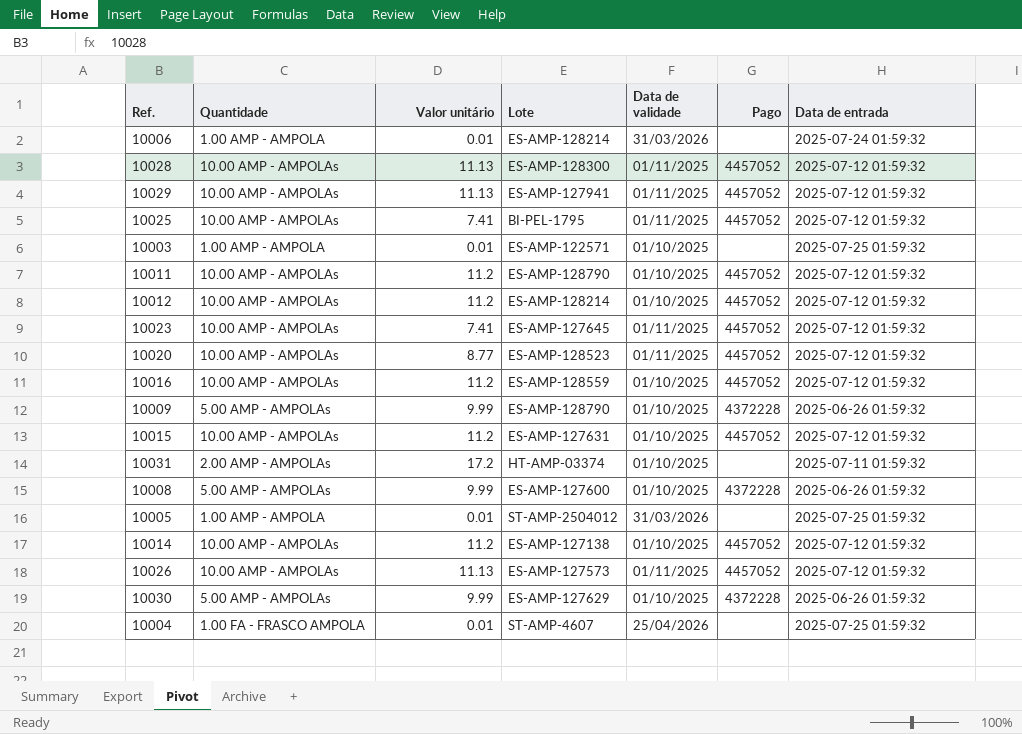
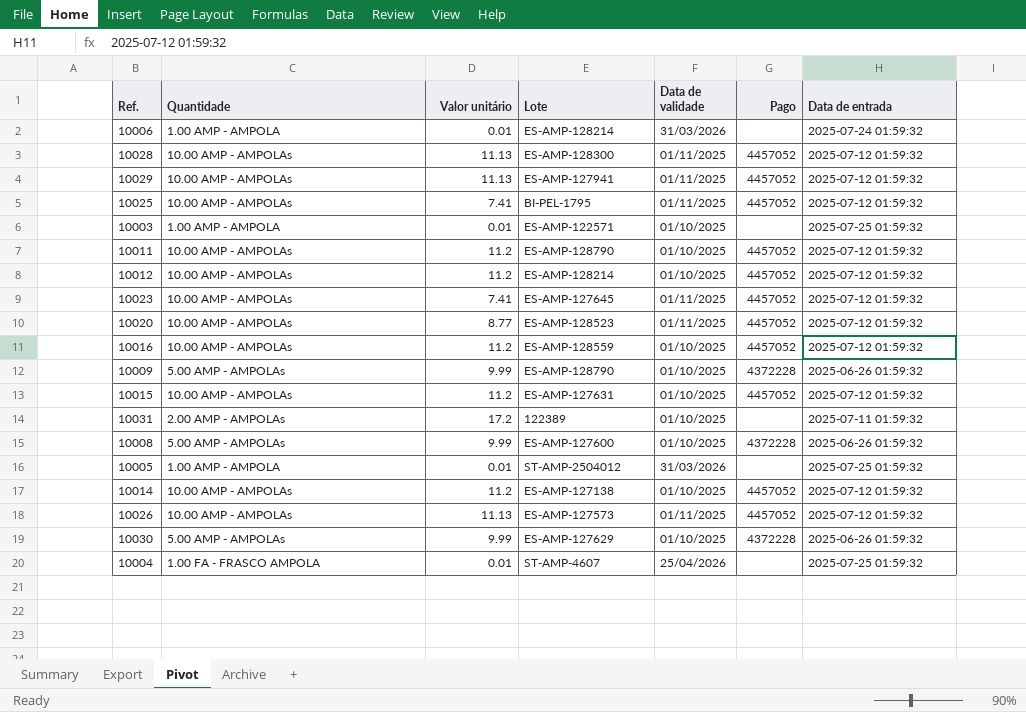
10031 | Lote: HT-AMP-03374 -> 122389

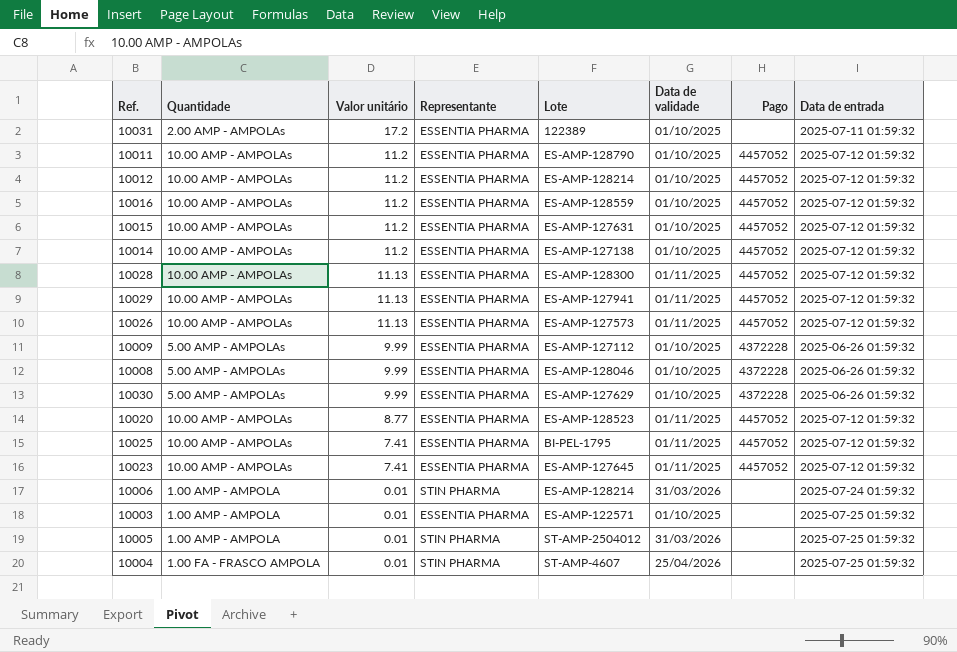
row order: none -> Valor unitário descending
column Representante | position: none -> 4
10009 | Lote: ES-AMP-128790 -> ES-AMP-127112
10008 | Lote: ES-AMP-127600 -> ES-AMP-128046

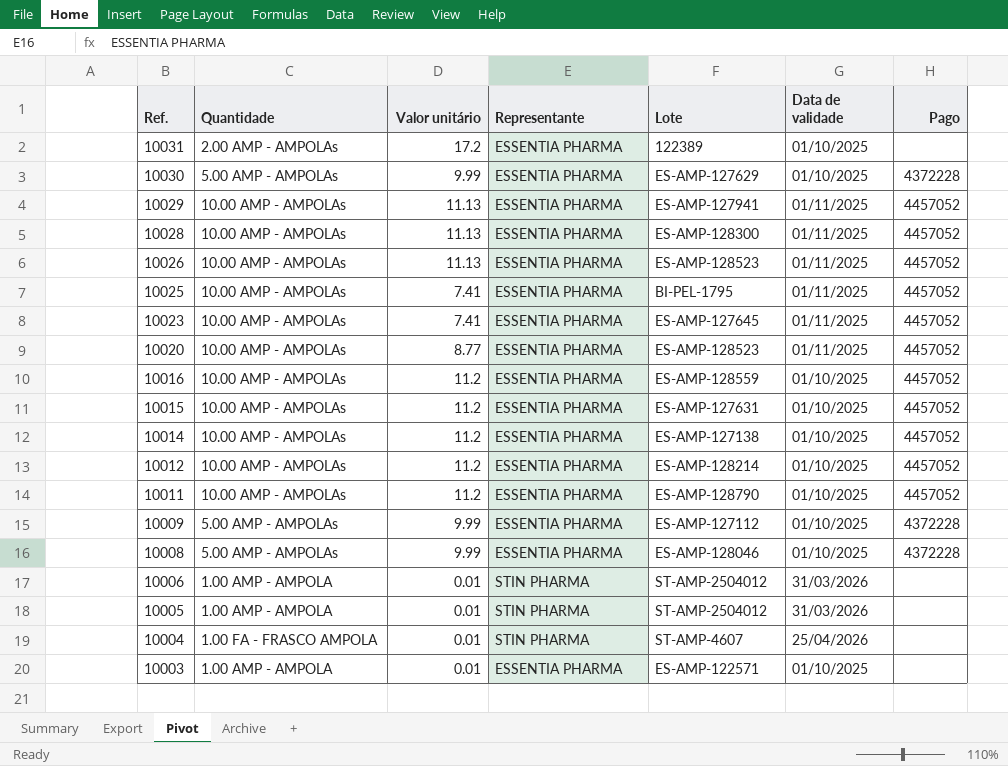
row order: Valor unitário descending -> Ref. descending
column Data de entrada | position: 8 -> none
10026 | Lote: ES-AMP-127573 -> ES-AMP-128523
10006 | Lote: ES-AMP-128214 -> ST-AMP-2504012

